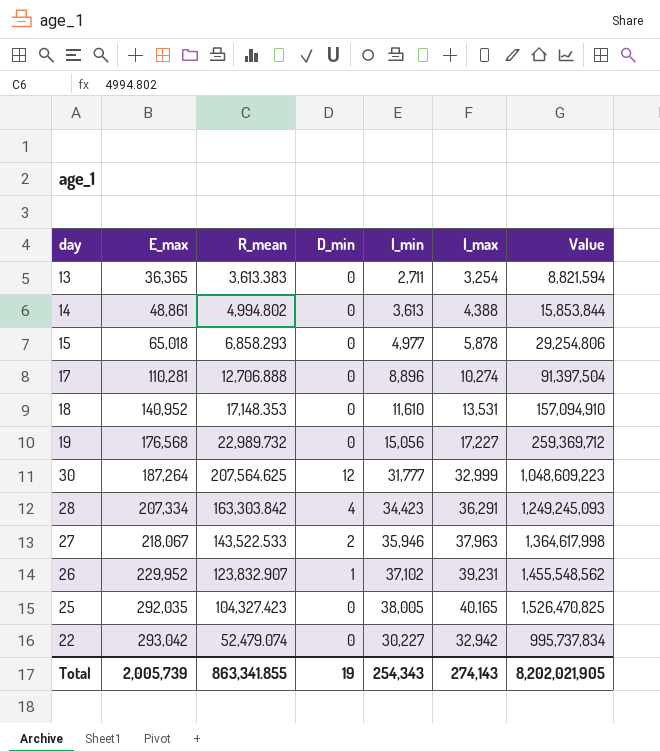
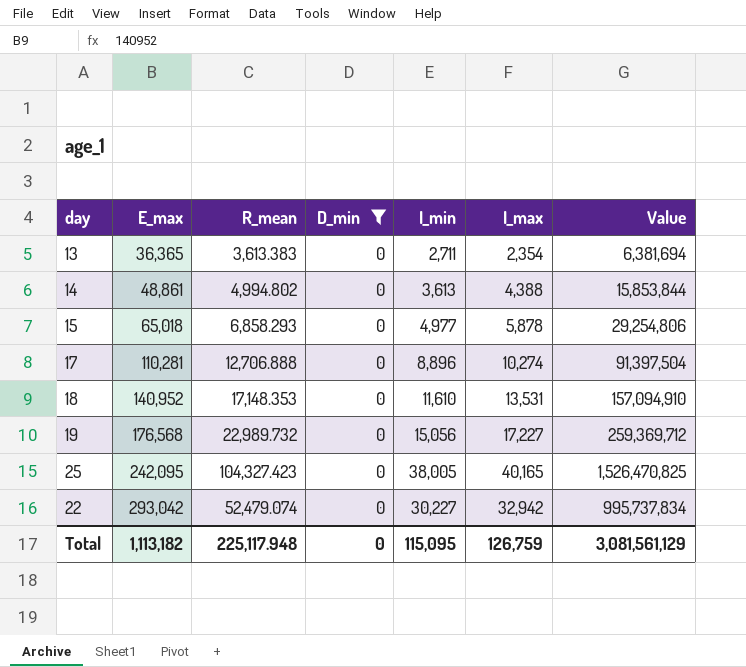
filter: none -> D_min = 0
13 | I_max: 3,254 -> 2,354
13 | Value: 8,821,594 -> 6,381,694
25 | E_max: 292,035 -> 242,095
Total | E_max: 2,005,739 -> 1,113,182
Total | R_mean: 863,341.855 -> 225,117.948
Total | D_min: 19 -> 0
Total | I_min: 254,343 -> 115,095
Total | I_max: 274,143 -> 126,759
Total | Value: 8,202,021,905 -> 3,081,561,129

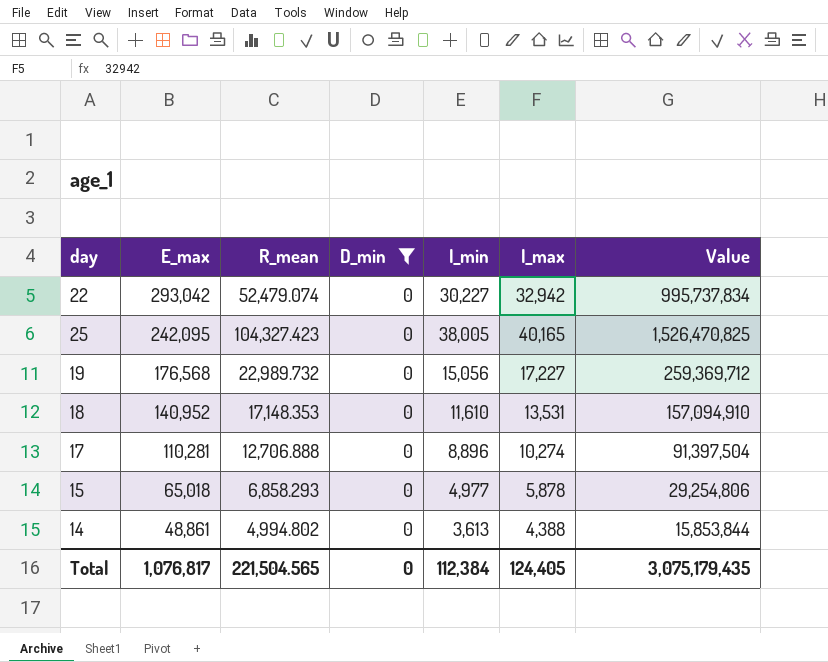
row order: E_max ascending -> E_max descending
row 13: 36,365 | 3,613.383 | 0 | 2,711 | 2,354 | 6,381,694 -> none
Total | E_max: 1,113,182 -> 1,076,817
Total | R_mean: 225,117.948 -> 221,504.565
Total | I_min: 115,095 -> 112,384
Total | I_max: 126,759 -> 124,405
Total | Value: 3,081,561,129 -> 3,075,179,435

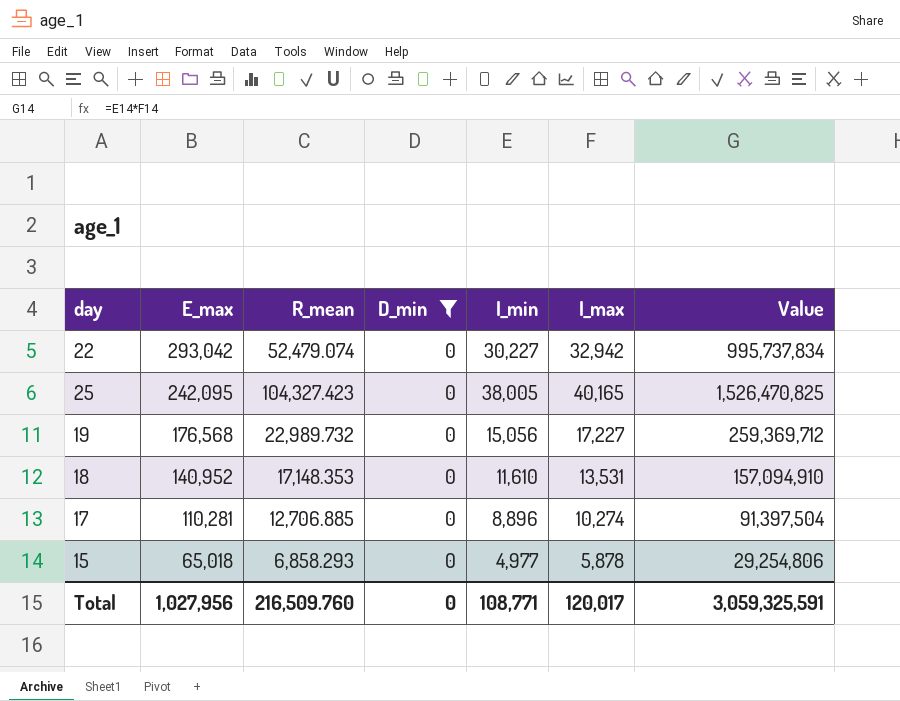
row 14: 48,861 | 4,994.802 | 0 | 3,613 | 4,388 | 15,853,844 -> none
17 | R_mean: 12,706.888 -> 12,706.885
Total | E_max: 1,076,817 -> 1,027,956
Total | R_mean: 221,504.565 -> 216,509.760
Total | I_min: 112,384 -> 108,771
Total | I_max: 124,405 -> 120,017
Total | Value: 3,075,179,435 -> 3,059,325,591

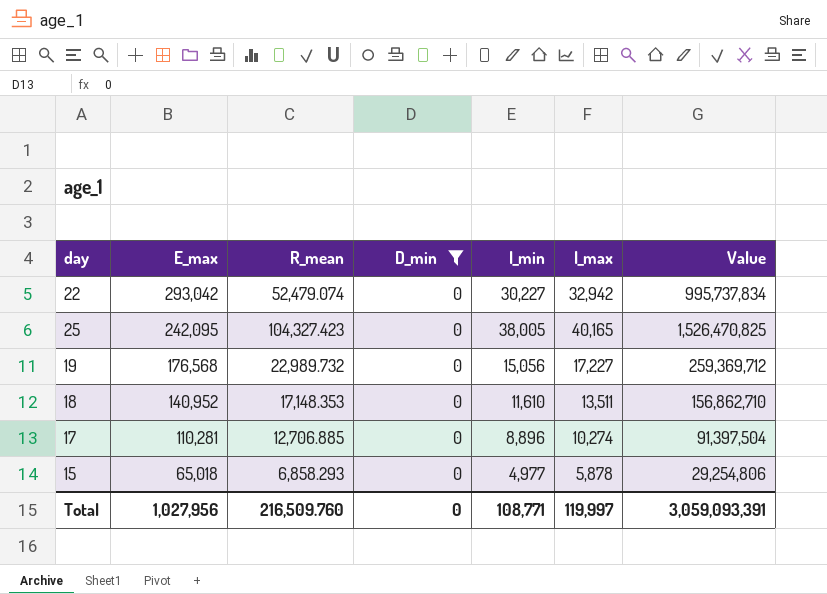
18 | I_max: 13,531 -> 13,511
18 | Value: 157,094,910 -> 156,862,710
Total | I_max: 120,017 -> 119,997
Total | Value: 3,059,325,591 -> 3,059,093,391

